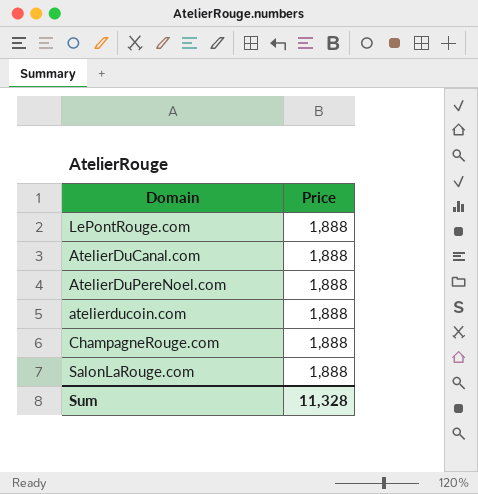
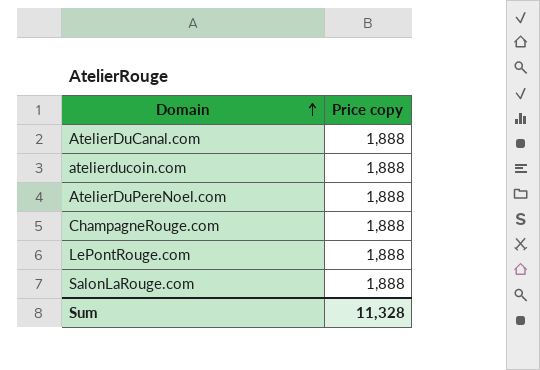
row order: none -> Domain ascending
column name: Price -> Price copy

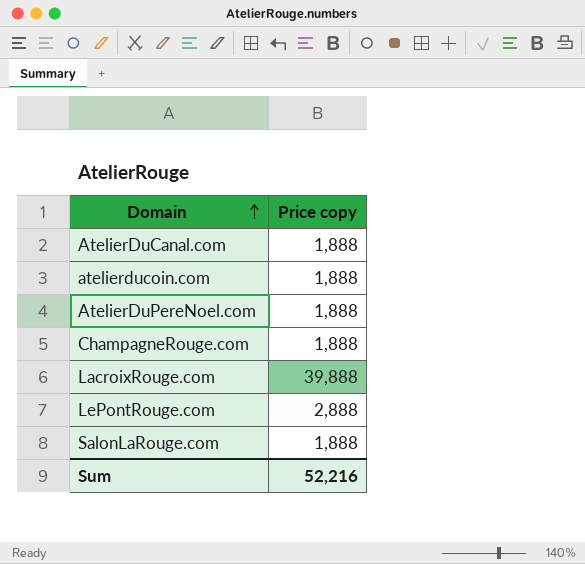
row LacroixRouge.com: none -> 39,888
LePontRouge.com | Price copy: 1,888 -> 2,888
Sum | Price copy: 11,328 -> 52,216

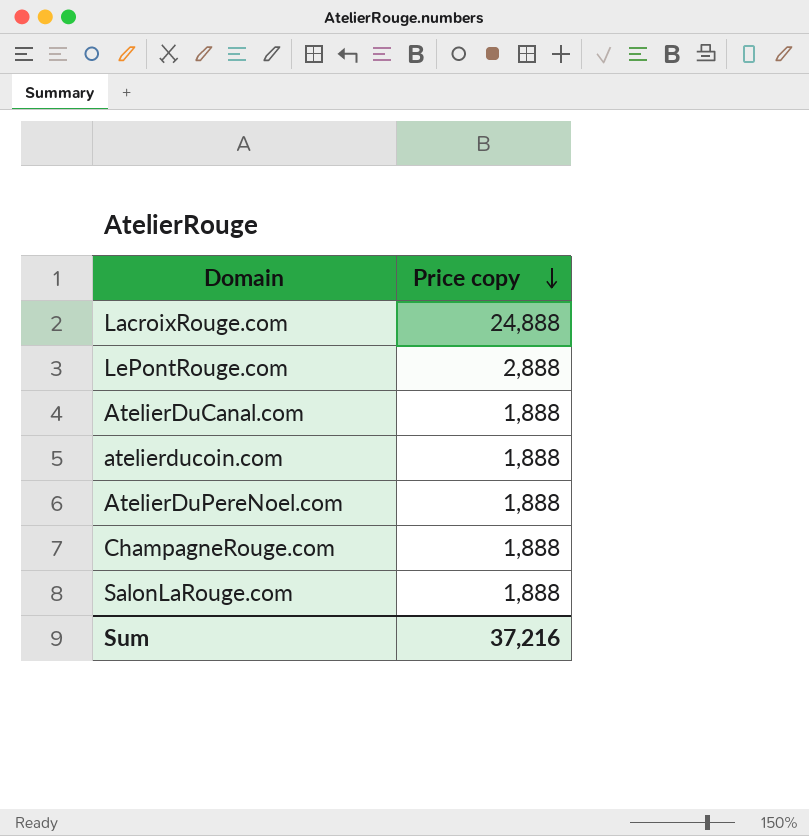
row order: Domain ascending -> Price copy descending
LacroixRouge.com | Price copy: 39,888 -> 24,888
Sum | Price copy: 52,216 -> 37,216

